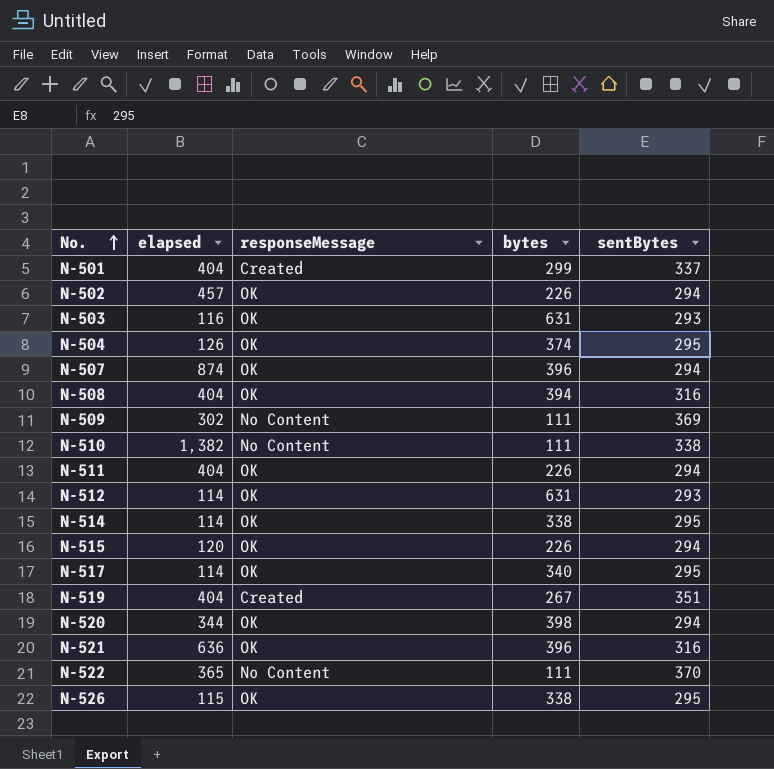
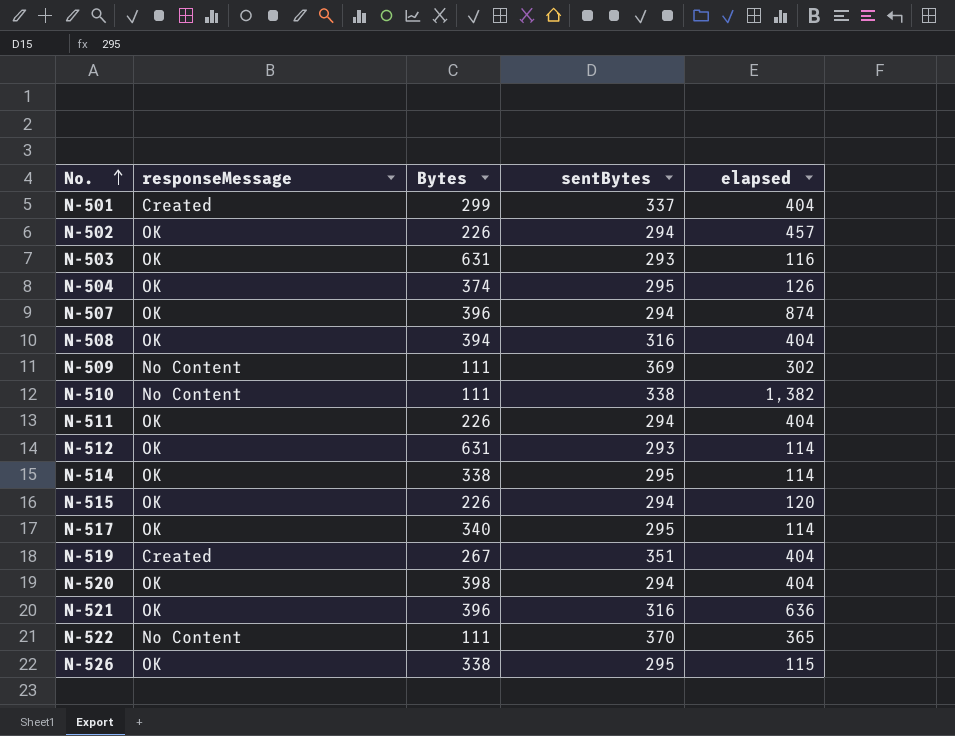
column name: bytes -> Bytes
column elapsed | position: 2 -> 5
N-520 | elapsed: 344 -> 404

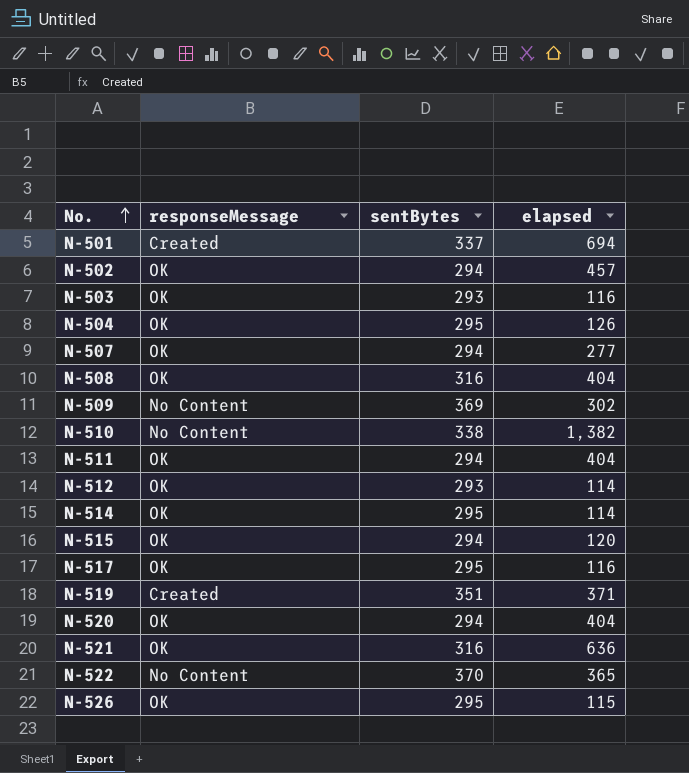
column Bytes | position: 3 -> none
N-501 | elapsed: 404 -> 694
N-507 | elapsed: 874 -> 277
N-517 | elapsed: 114 -> 116
N-519 | elapsed: 404 -> 371

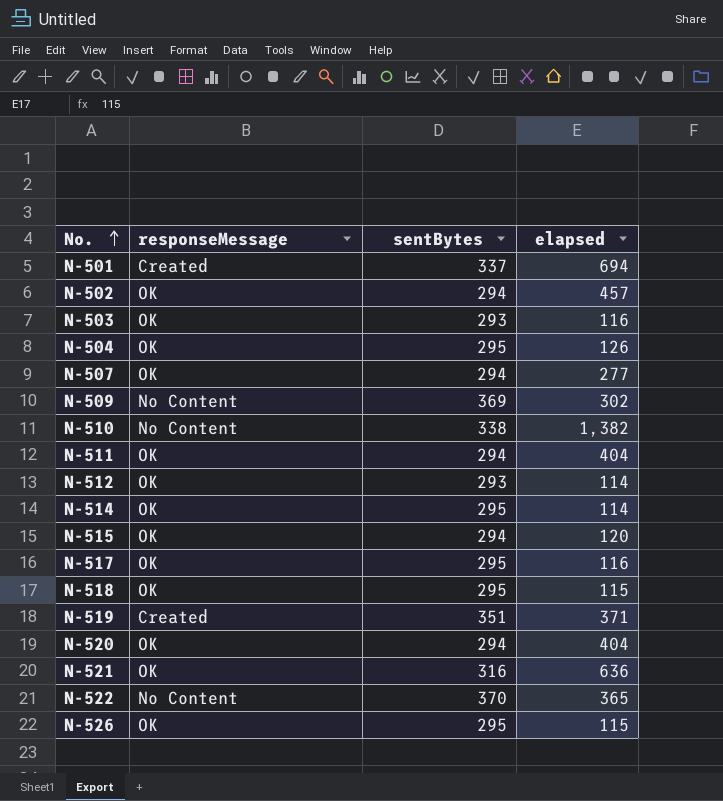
row N-508: OK | 316 | 404 -> none
row N-518: none -> OK | 295 | 115

